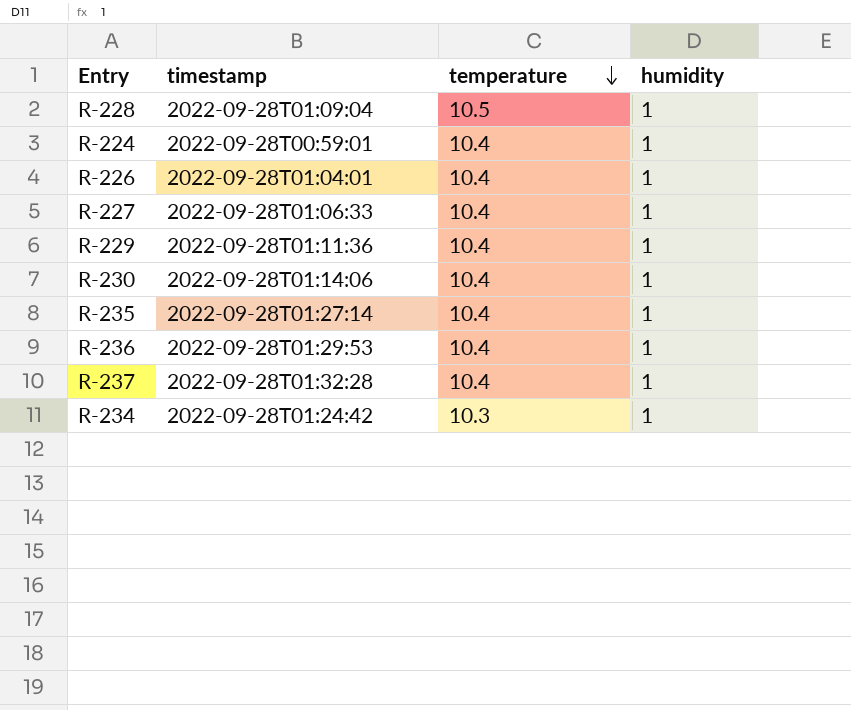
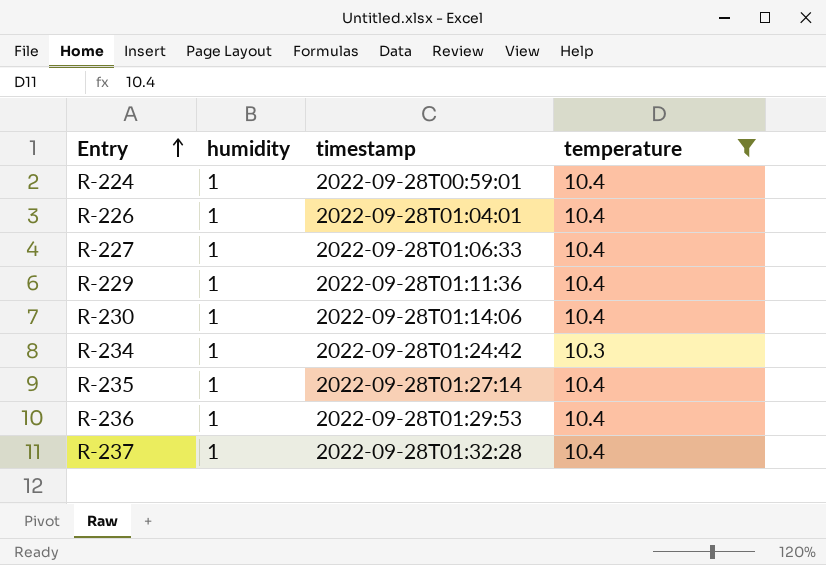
filter: none -> temperature != 10.5
row order: temperature descending -> Entry ascending
column humidity | position: 4 -> 2

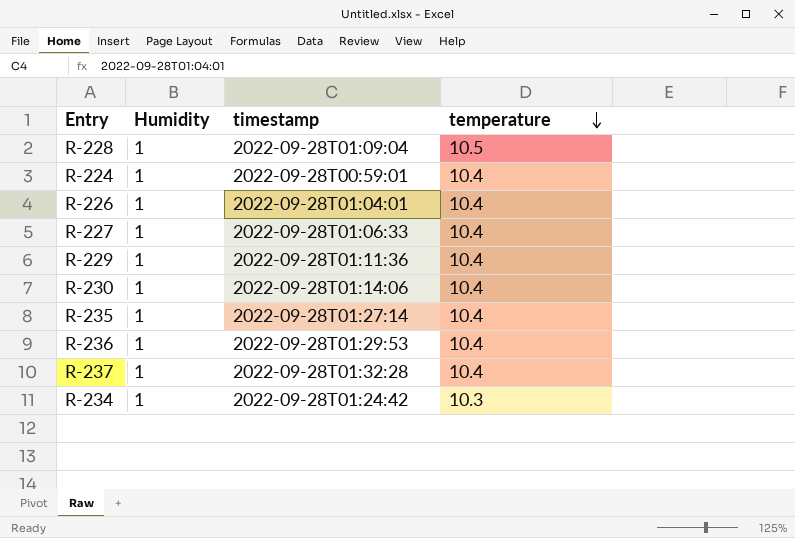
filter: temperature != 10.5 -> none
row order: Entry ascending -> temperature descending
column name: humidity -> Humidity

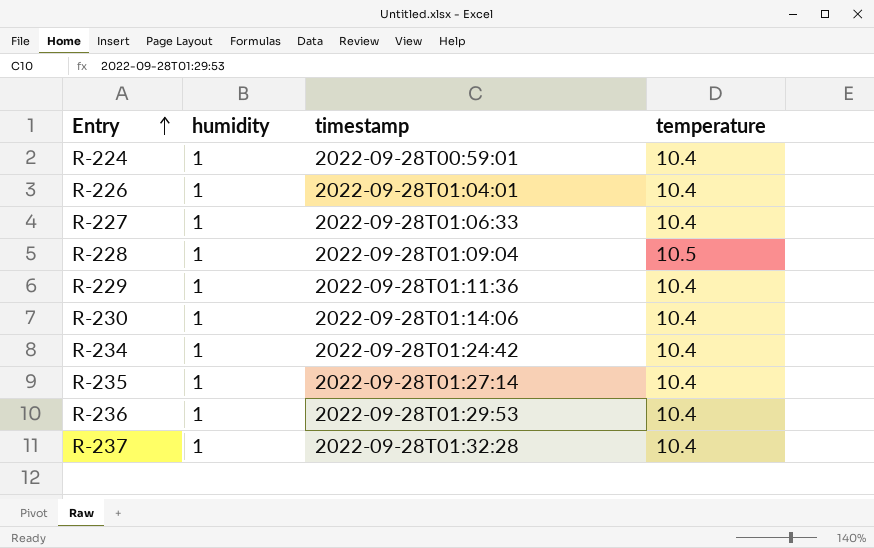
row order: temperature descending -> Entry ascending
column name: Humidity -> humidity
R-234 | temperature: 10.3 -> 10.4

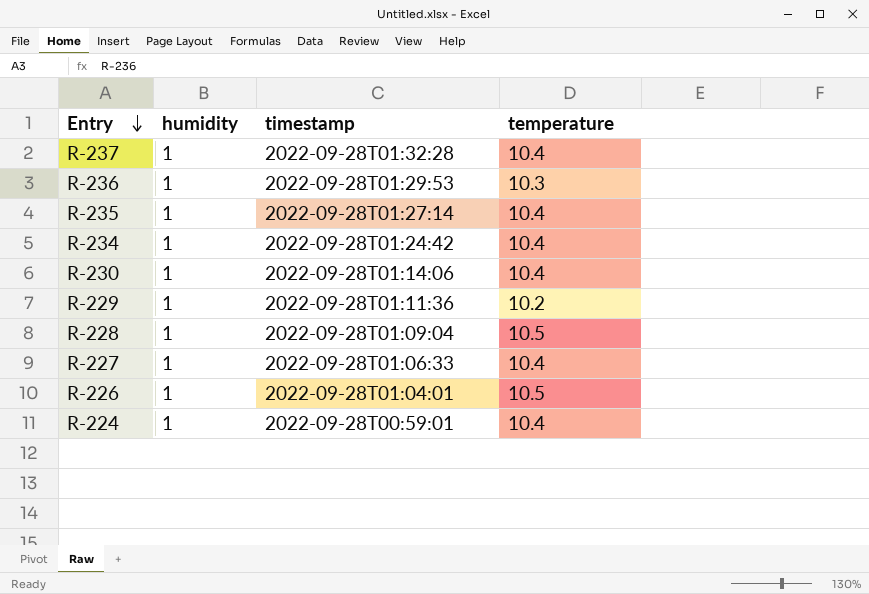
row order: Entry ascending -> Entry descending
R-236 | temperature: 10.4 -> 10.3
R-229 | temperature: 10.4 -> 10.2
R-226 | temperature: 10.4 -> 10.5

